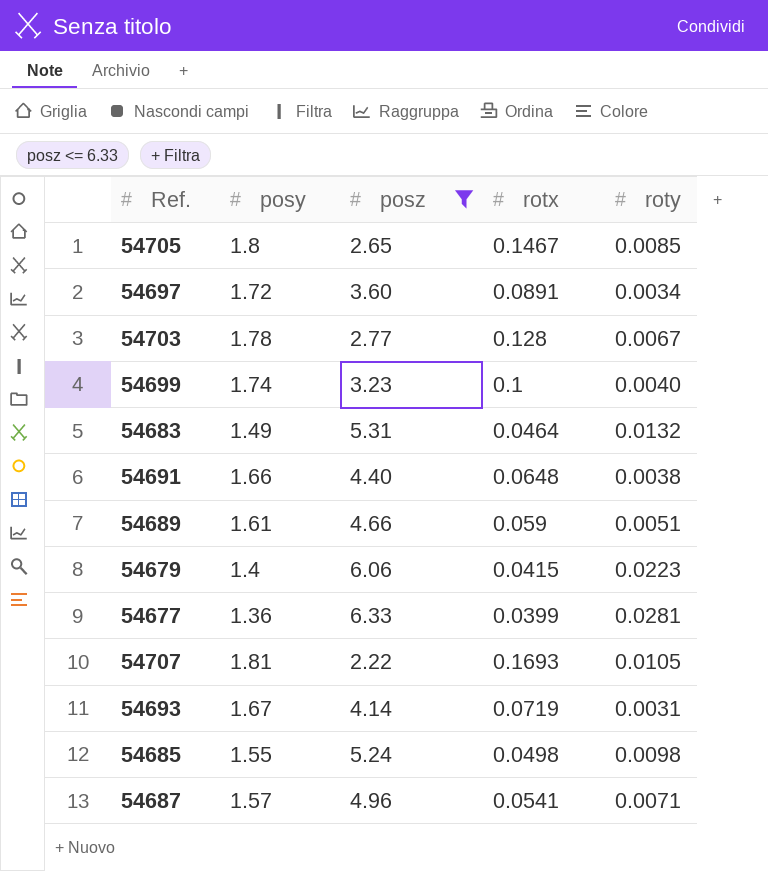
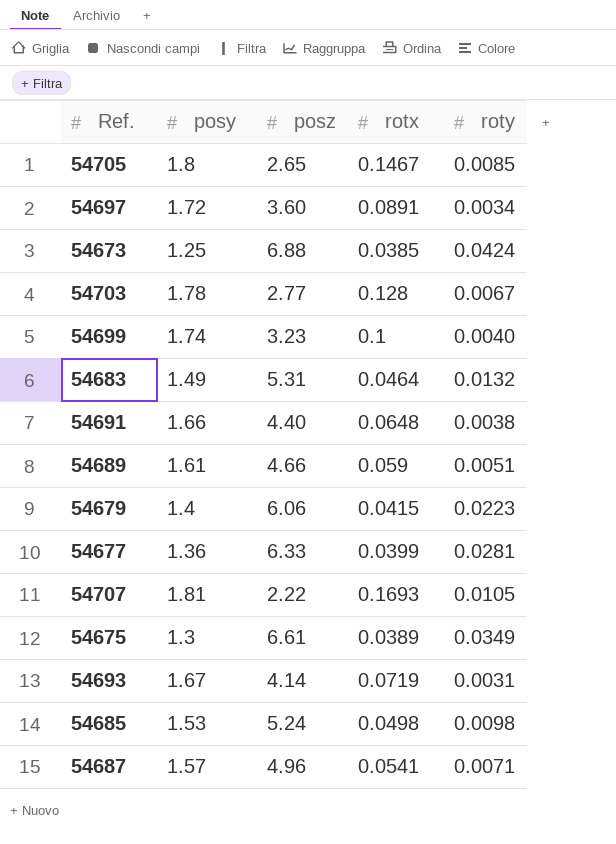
filter: posz <= 6.33 -> none
54685 | posy: 1.55 -> 1.53

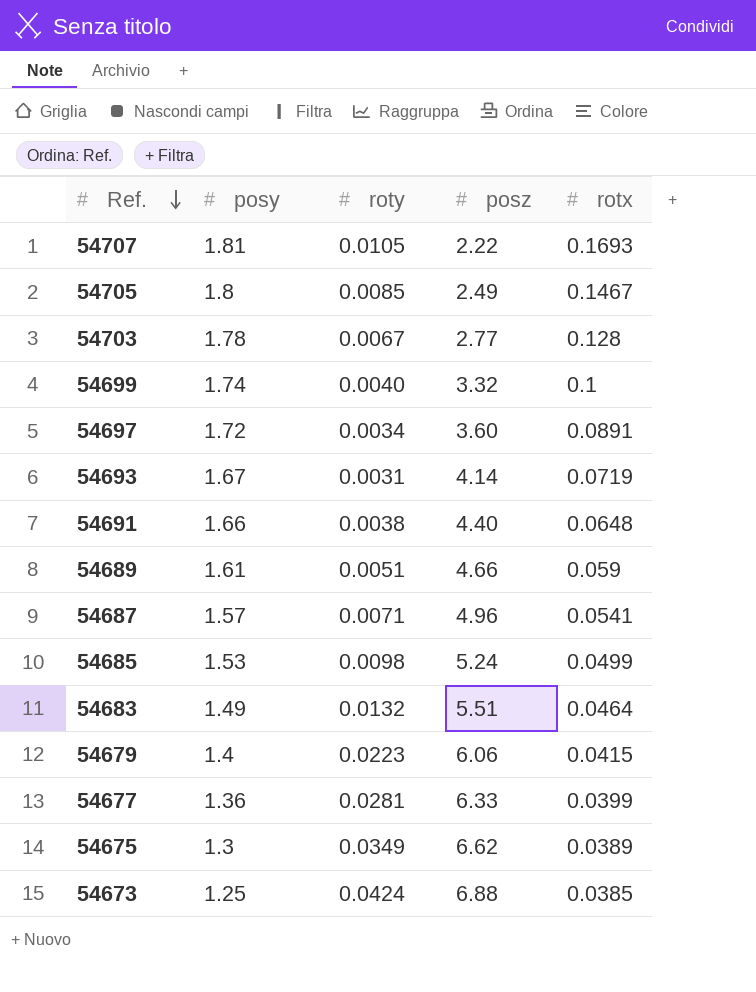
row order: none -> Ref. descending
column roty | position: 5 -> 3
54705 | posz: 2.65 -> 2.49
54699 | posz: 3.23 -> 3.32
54685 | rotx: 0.0498 -> 0.0499
54683 | posz: 5.31 -> 5.51
54675 | posz: 6.61 -> 6.62

